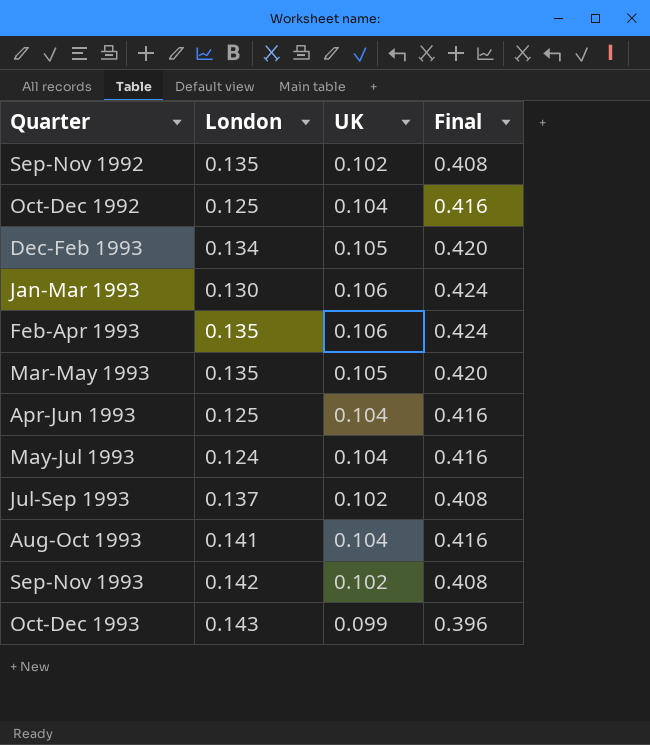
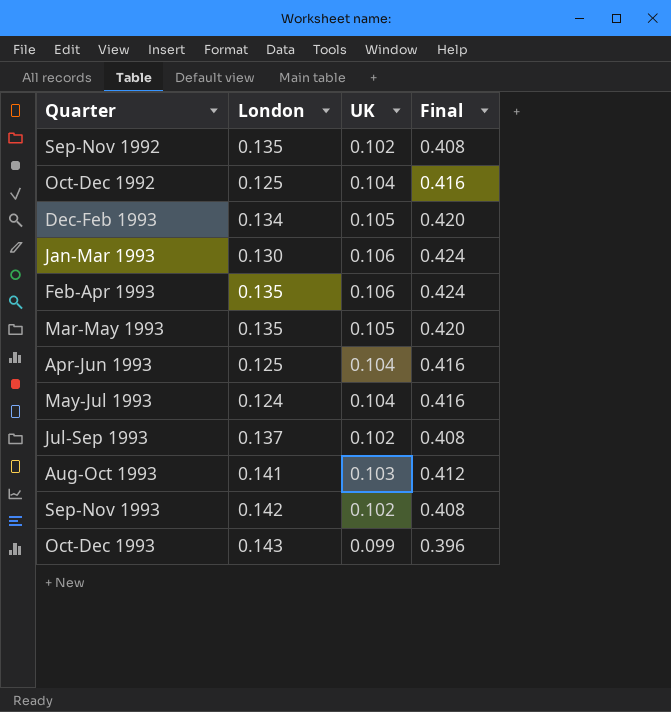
Aug-Oct 1993 | UK: 0.104 -> 0.103
Aug-Oct 1993 | Final: 0.416 -> 0.412

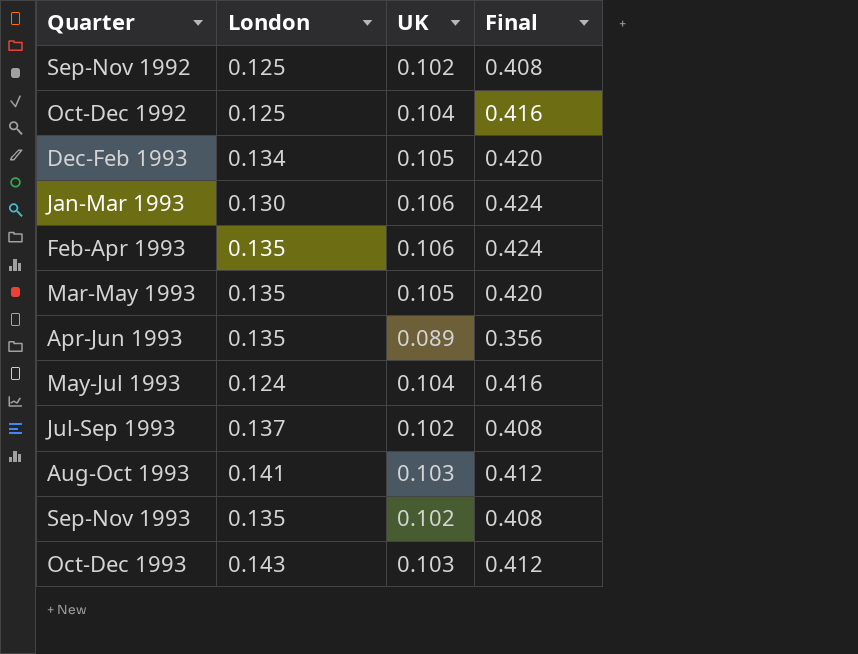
Sep-Nov 1992 | London: 0.135 -> 0.125
Apr-Jun 1993 | London: 0.125 -> 0.135
Apr-Jun 1993 | UK: 0.104 -> 0.089
Apr-Jun 1993 | Final: 0.416 -> 0.356
Sep-Nov 1993 | London: 0.142 -> 0.135
Oct-Dec 1993 | UK: 0.099 -> 0.103
Oct-Dec 1993 | Final: 0.396 -> 0.412

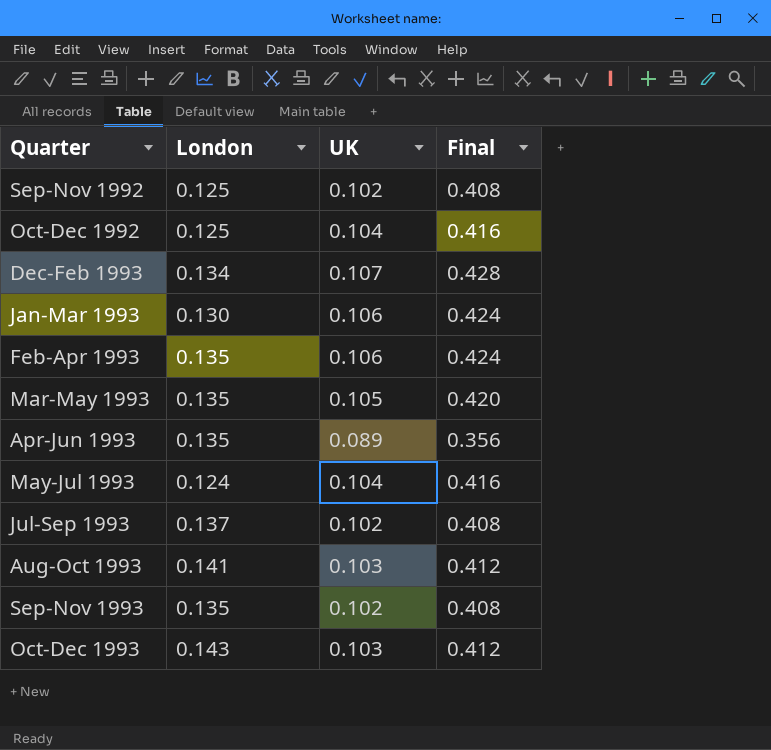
Dec-Feb 1993 | UK: 0.105 -> 0.107
Dec-Feb 1993 | Final: 0.420 -> 0.428

